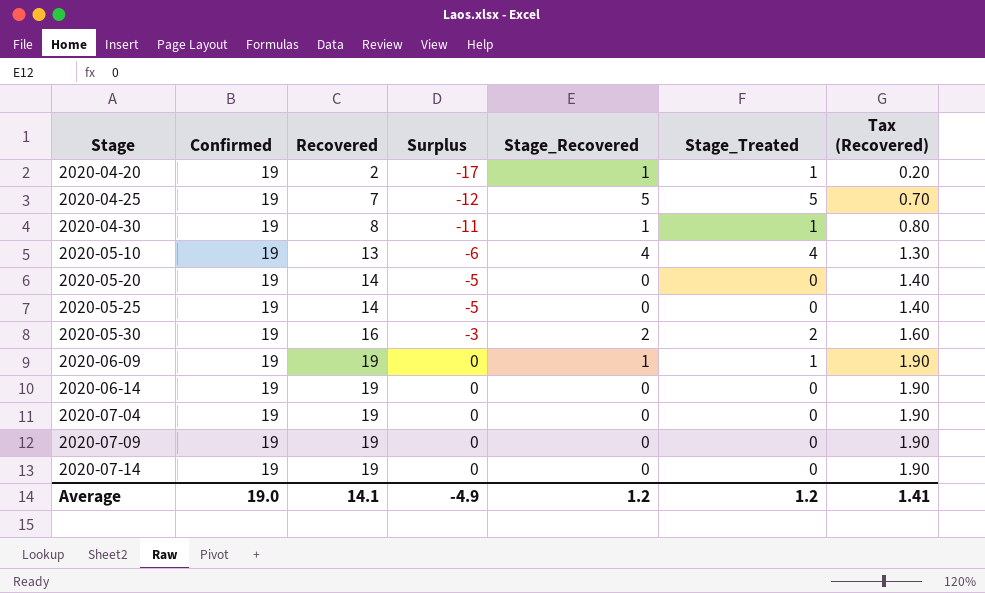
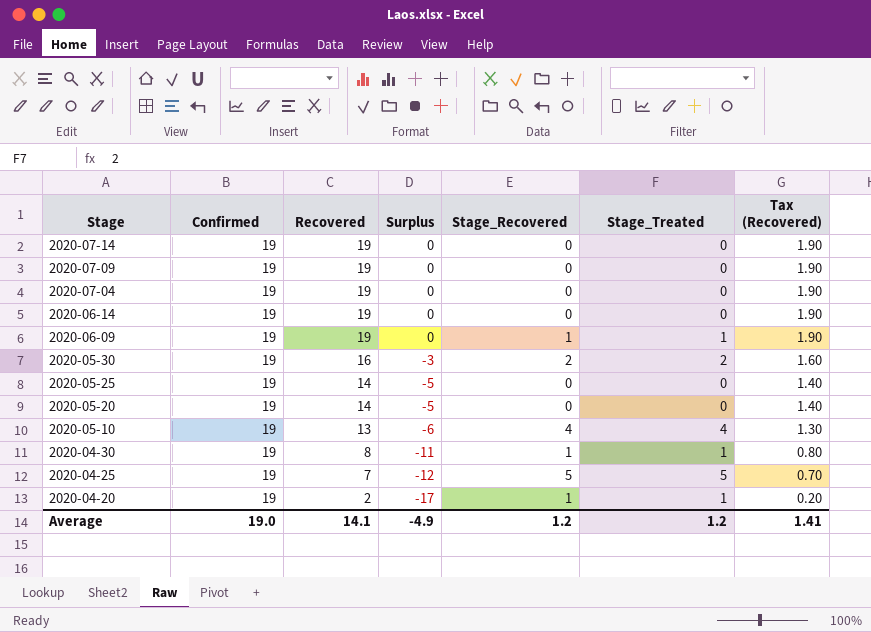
row order: Stage ascending -> Stage descending

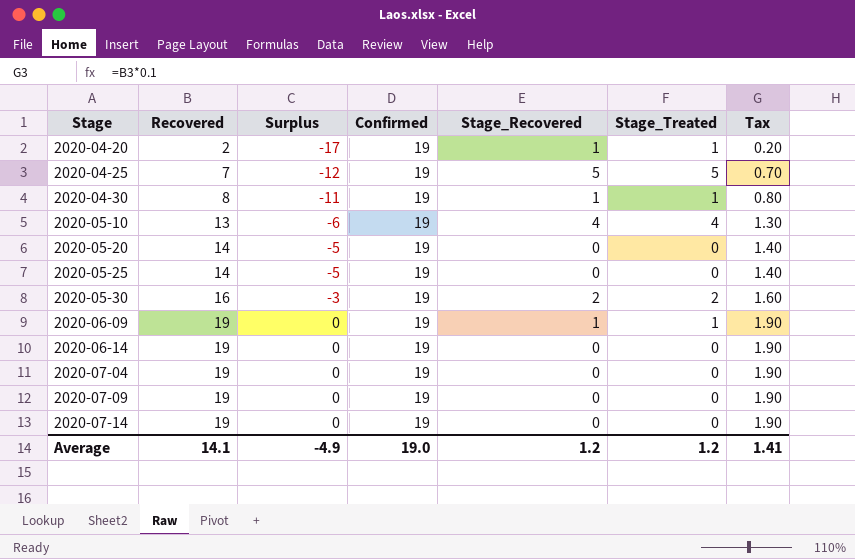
row order: Stage descending -> Stage ascending
column Confirmed | position: 2 -> 4
column name: Tax (Recovered) -> Tax

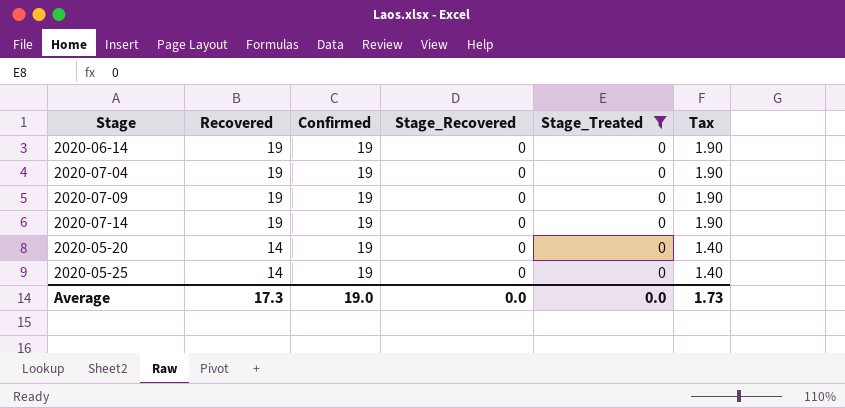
filter: none -> Stage_Treated = 0
row order: Stage ascending -> Recovered descending
column Surplus | formula: [Recovered] - [Confirmed] -> none
Average | Recovered: 14.1 -> 17.3
Average | Stage_Recovered: 1.2 -> 0.0
Average | Stage_Treated: 1.2 -> 0.0
Average | Tax: 1.41 -> 1.73

